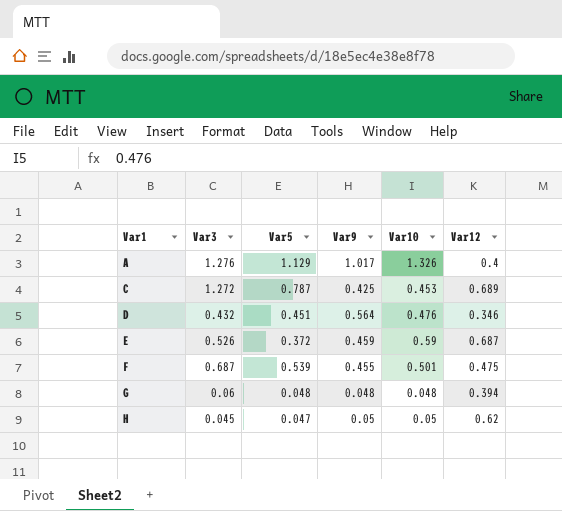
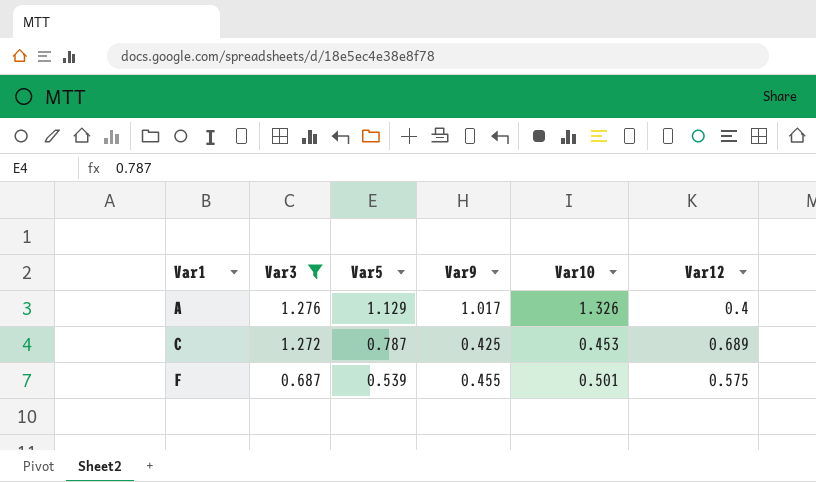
filter: none -> Var3 >= 0.687
F | Var12: 0.475 -> 0.575

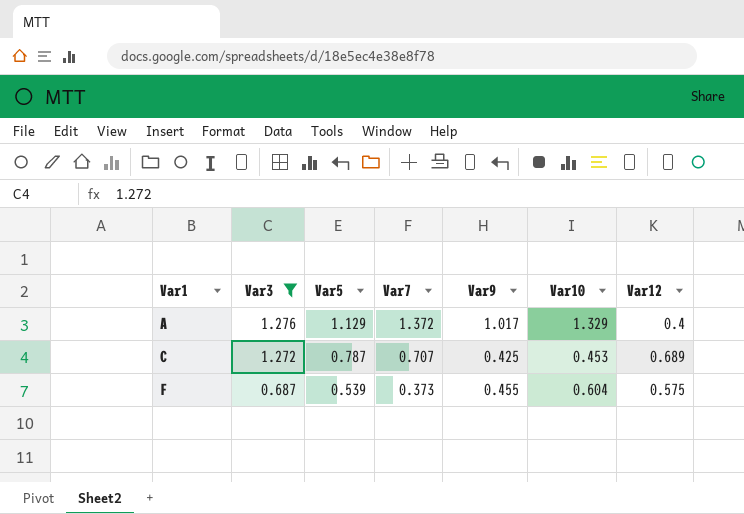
column Var7 | position: none -> 4
A | Var10: 1.326 -> 1.329
F | Var10: 0.501 -> 0.604

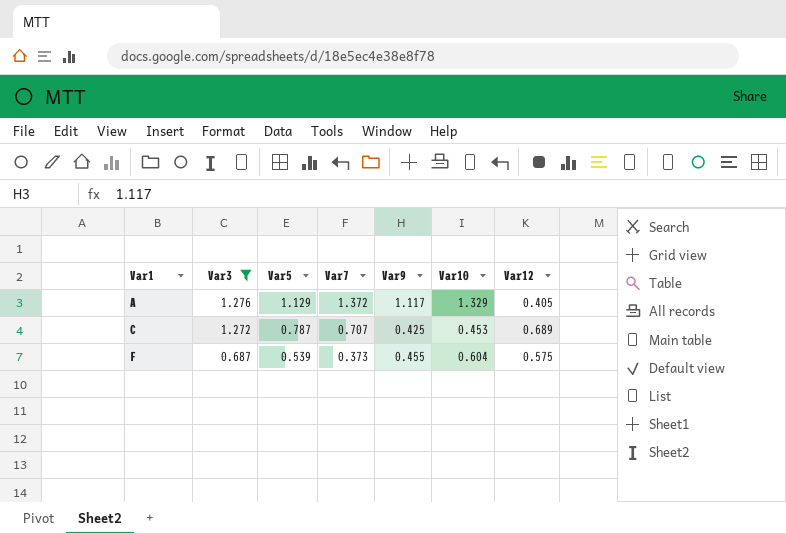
A | Var9: 1.017 -> 1.117
A | Var12: 0.4 -> 0.405

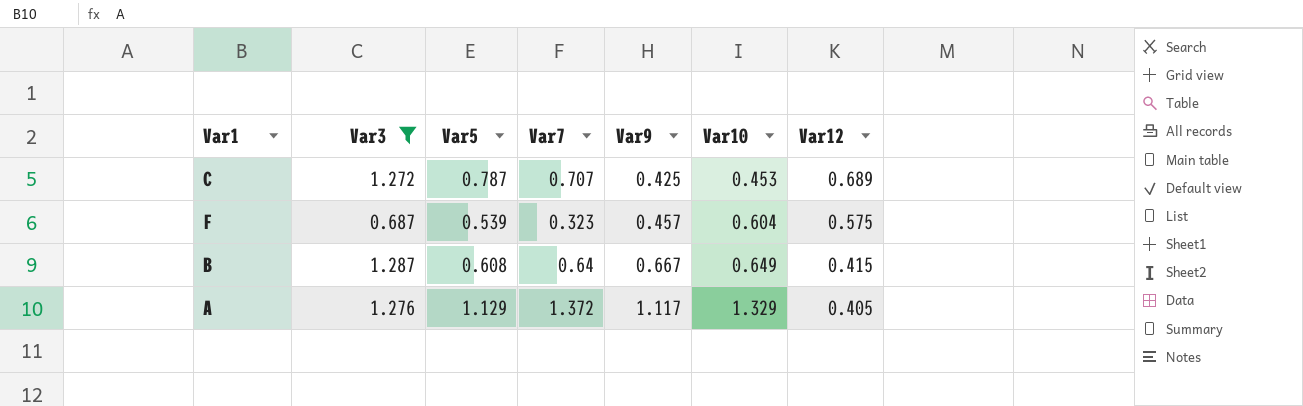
row order: Var1 ascending -> Var9 ascending
F | Var7: 0.373 -> 0.323
F | Var9: 0.455 -> 0.457
row B: none -> 1.287 | 0.608 | 0.64 | 0.667 | 0.649 | 0.415

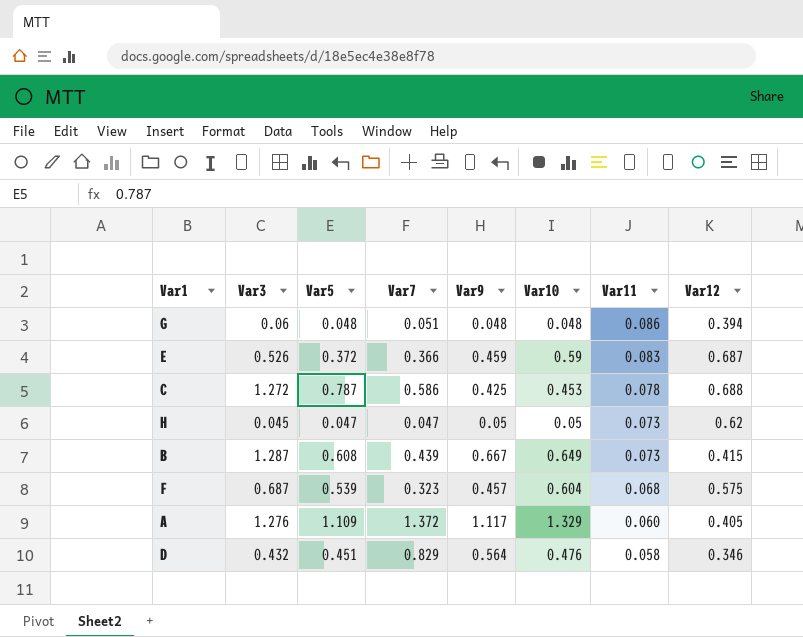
filter: Var3 >= 0.687 -> none
row order: Var9 ascending -> Var11 descending
column Var11 | position: none -> 7
C | Var7: 0.707 -> 0.586
C | Var12: 0.689 -> 0.688
B | Var7: 0.64 -> 0.439
A | Var5: 1.129 -> 1.109

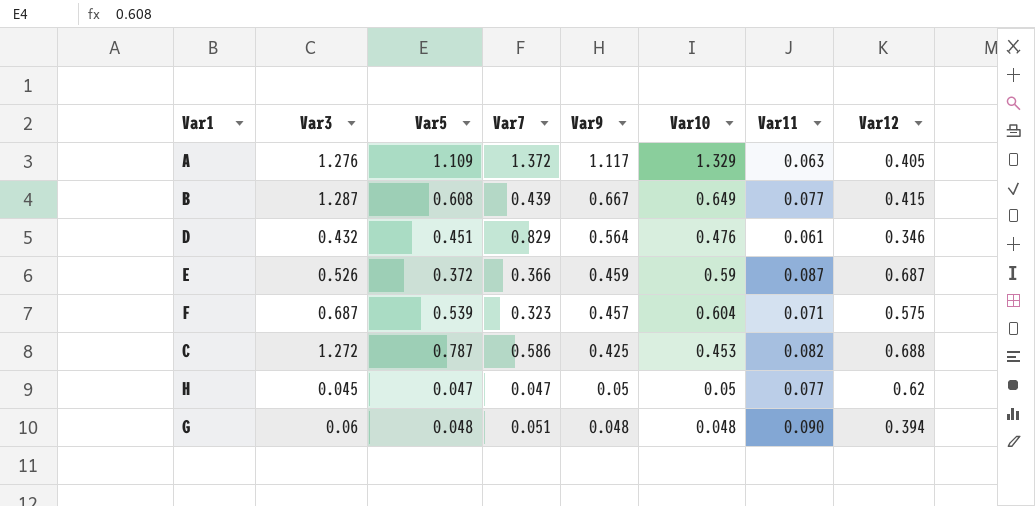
row order: Var11 descending -> Var9 descending
A | Var11: 0.060 -> 0.063
B | Var11: 0.073 -> 0.077
D | Var11: 0.058 -> 0.061
E | Var11: 0.083 -> 0.087
F | Var11: 0.068 -> 0.071
C | Var11: 0.078 -> 0.082
H | Var11: 0.073 -> 0.077
G | Var11: 0.086 -> 0.090

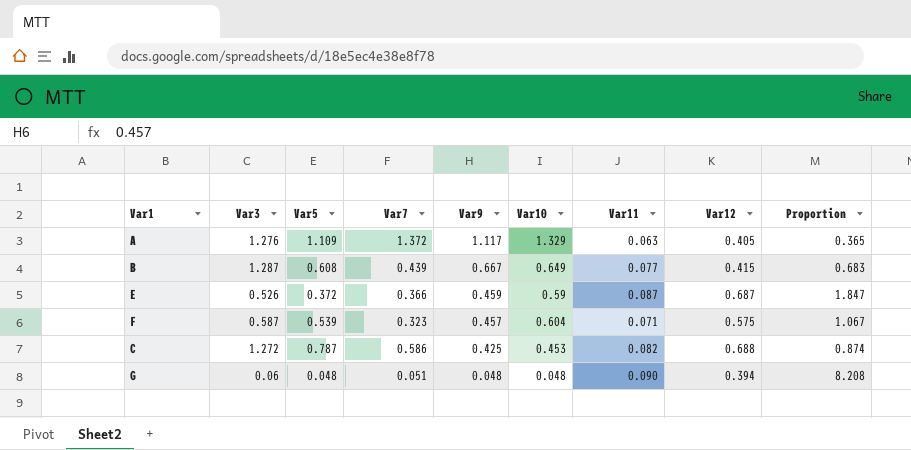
column Proportion | formula: none -> [Var12] / [Var5]
row D: 0.432 | 0.451 | 0.829 | 0.564 | 0.476 | 0.061 | 0.346 -> none
row H: 0.045 | 0.047 | 0.047 | 0.05 | 0.05 | 0.077 | 0.62 -> none
F | Var3: 0.687 -> 0.587

